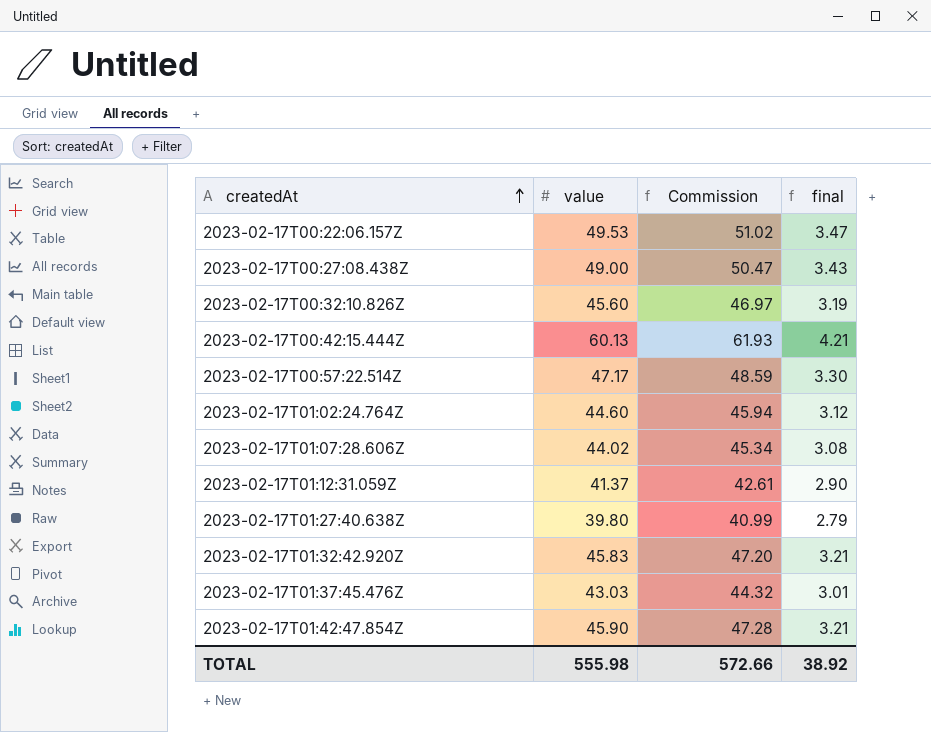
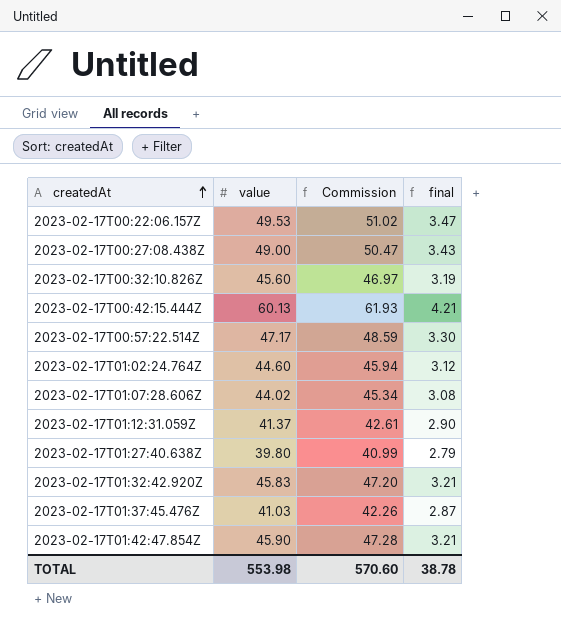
2023-02-17T01:37:45.476Z | value: 43.03 -> 41.03
2023-02-17T01:37:45.476Z | Commission: 44.32 -> 42.26
2023-02-17T01:37:45.476Z | final: 3.01 -> 2.87
TOTAL | value: 555.98 -> 553.98
TOTAL | Commission: 572.66 -> 570.60
TOTAL | final: 38.92 -> 38.78

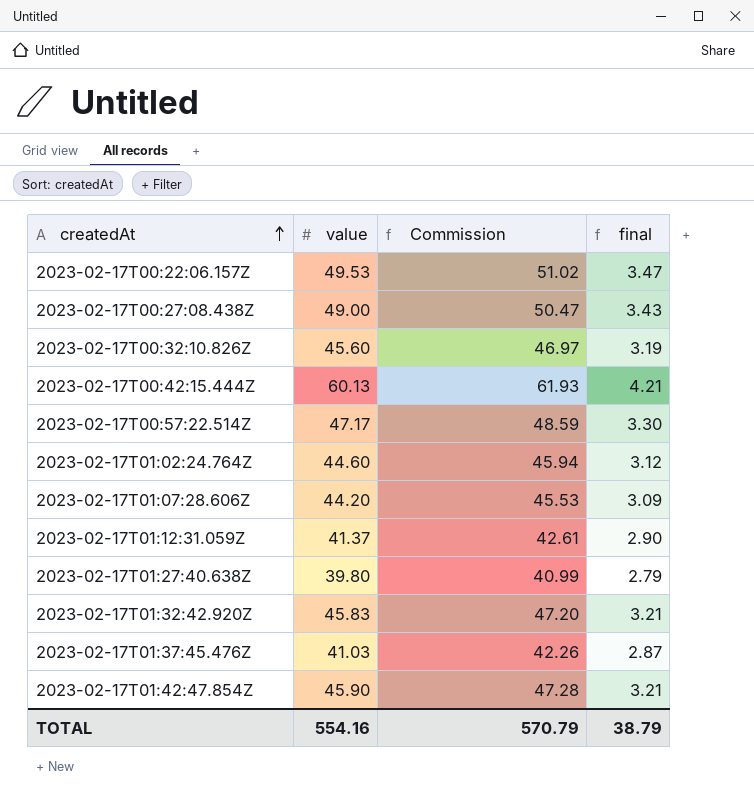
2023-02-17T01:07:28.606Z | value: 44.02 -> 44.20
2023-02-17T01:07:28.606Z | Commission: 45.34 -> 45.53
2023-02-17T01:07:28.606Z | final: 3.08 -> 3.09
TOTAL | value: 553.98 -> 554.16
TOTAL | Commission: 570.60 -> 570.79
TOTAL | final: 38.78 -> 38.79

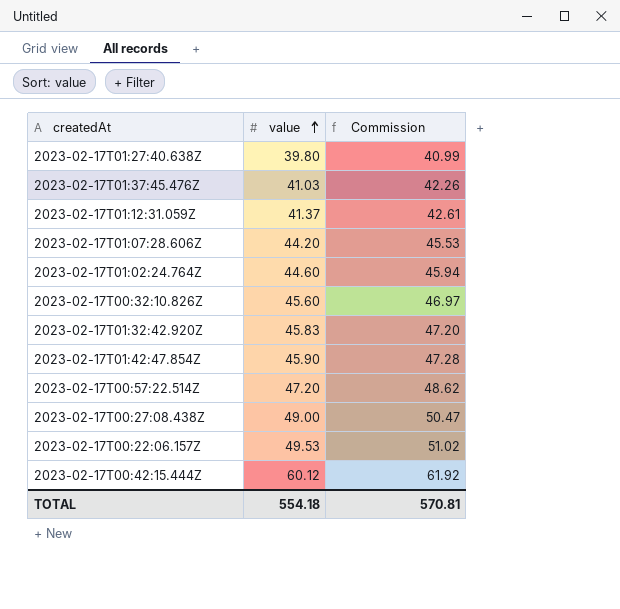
row order: createdAt ascending -> value ascending
column final | formula: [value] * 0.07 -> none
2023-02-17T00:57:22.514Z | value: 47.17 -> 47.20
2023-02-17T00:57:22.514Z | Commission: 48.59 -> 48.62
2023-02-17T00:42:15.444Z | value: 60.13 -> 60.12
2023-02-17T00:42:15.444Z | Commission: 61.93 -> 61.92
TOTAL | value: 554.16 -> 554.18
TOTAL | Commission: 570.79 -> 570.81

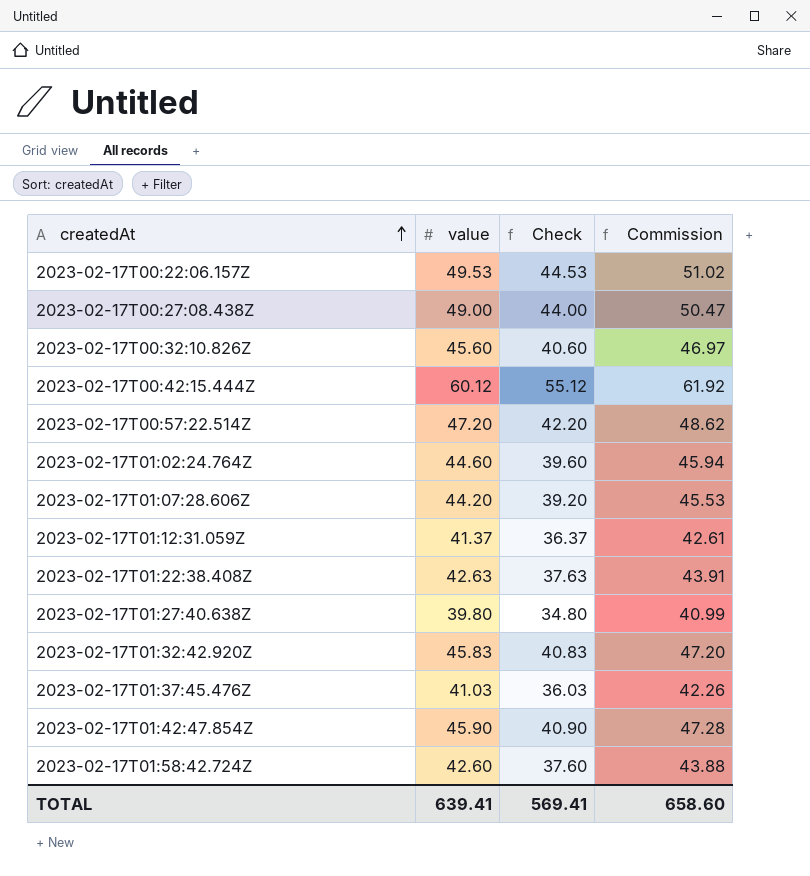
row order: value ascending -> createdAt ascending
column Check | formula: none -> [value] - 5
row 2023-02-17T01:22:38.408Z: none -> 42.63 | 37.63 | 43.91
row 2023-02-17T01:58:42.724Z: none -> 42.60 | 37.60 | 43.88
TOTAL | value: 554.18 -> 639.41
TOTAL | Commission: 570.81 -> 658.60

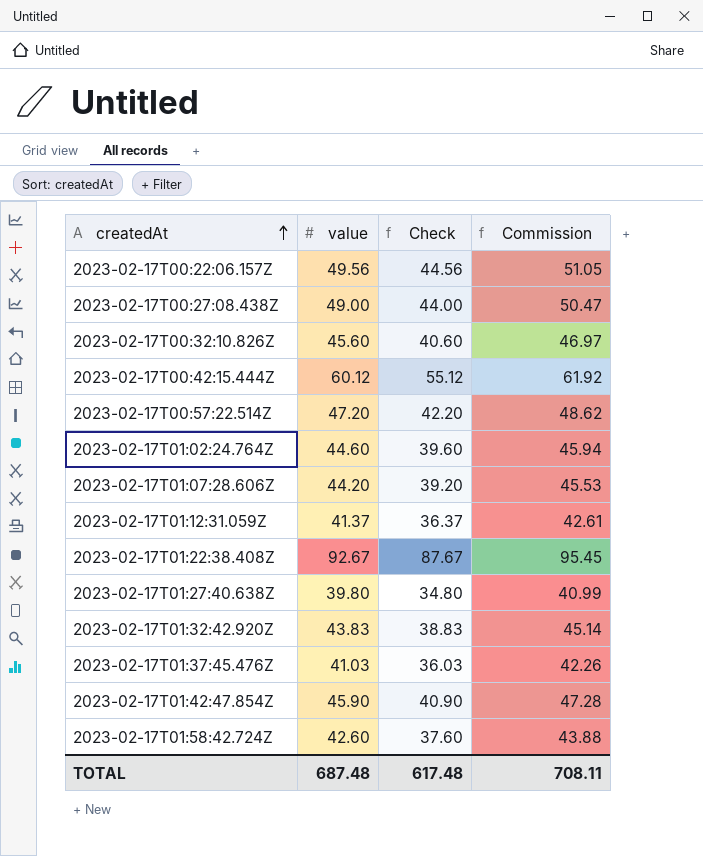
2023-02-17T00:22:06.157Z | value: 49.53 -> 49.56
2023-02-17T00:22:06.157Z | Check: 44.53 -> 44.56
2023-02-17T00:22:06.157Z | Commission: 51.02 -> 51.05
2023-02-17T01:22:38.408Z | value: 42.63 -> 92.67
2023-02-17T01:22:38.408Z | Check: 37.63 -> 87.67
2023-02-17T01:22:38.408Z | Commission: 43.91 -> 95.45
2023-02-17T01:32:42.920Z | value: 45.83 -> 43.83
2023-02-17T01:32:42.920Z | Check: 40.83 -> 38.83
2023-02-17T01:32:42.920Z | Commission: 47.20 -> 45.14
TOTAL | value: 639.41 -> 687.48
TOTAL | Check: 569.41 -> 617.48
TOTAL | Commission: 658.60 -> 708.11

